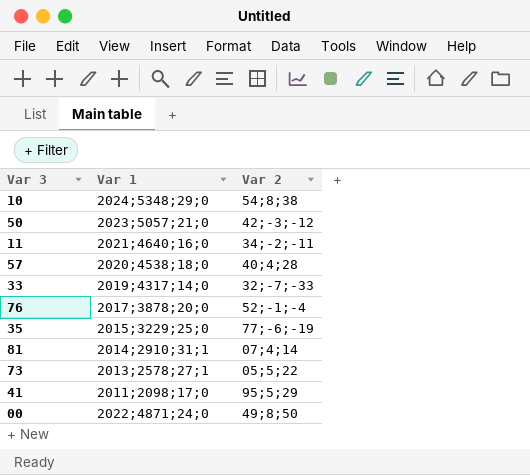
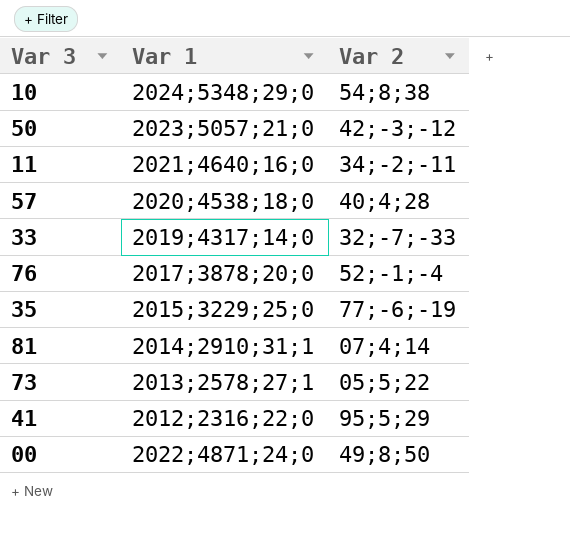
41 | Var 1: 2011;2098;17;0 -> 2012;2316;22;0

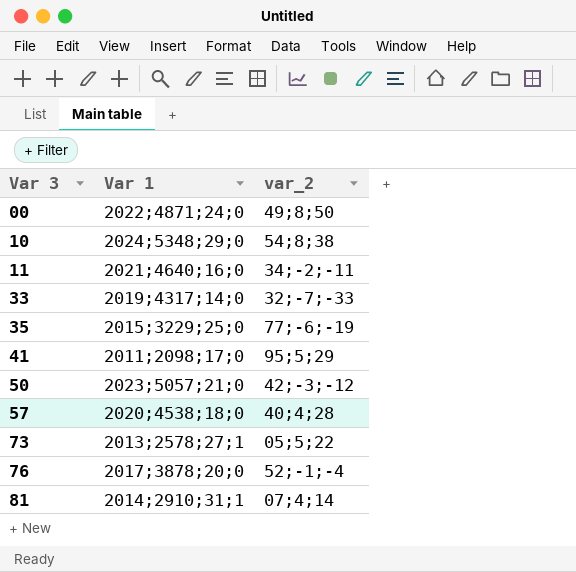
row order: none -> Var 3 ascending
column name: Var 2 -> var_2
41 | Var 1: 2012;2316;22;0 -> 2011;2098;17;0

